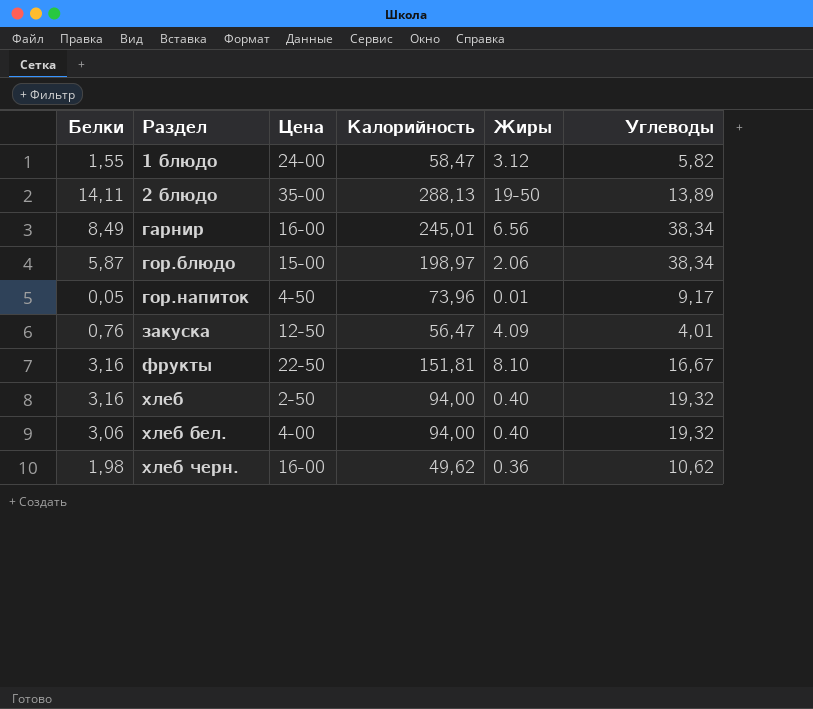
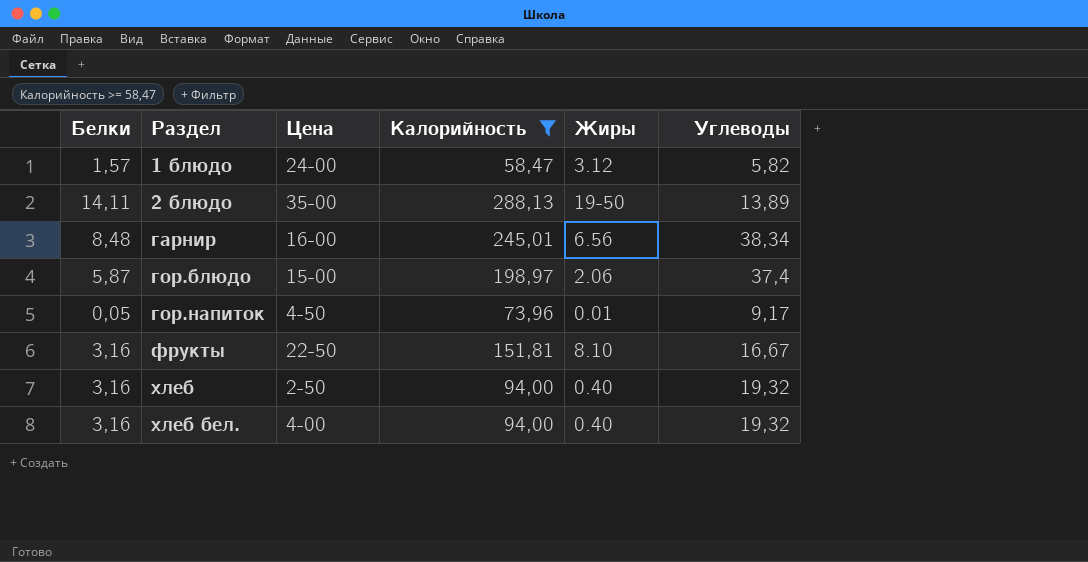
filter: none -> Калорийность >= 58,47
1 блюдо | Белки: 1,55 -> 1,57
гарнир | Белки: 8,49 -> 8,48
гор.блюдо | Углеводы: 38,34 -> 37,4
хлеб бел. | Белки: 3,06 -> 3,16

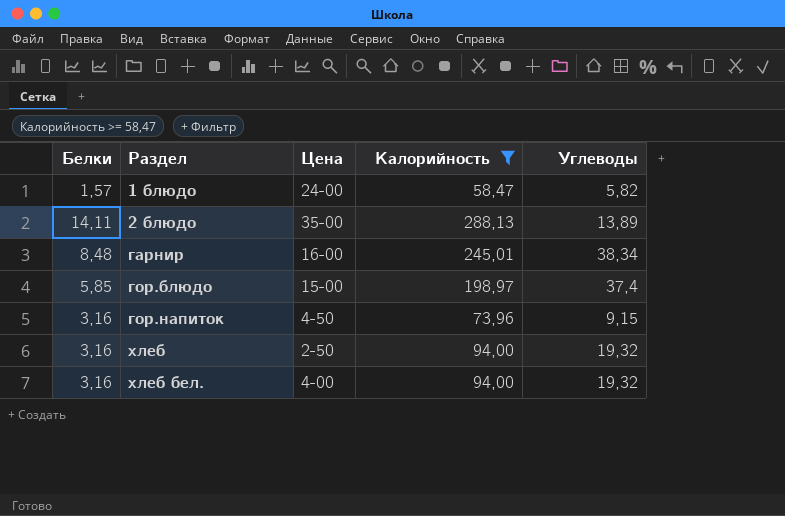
column Жиры | position: 5 -> none
row фрукты: 3,16 | 22-50 | 151,81 | 8.10 | 16,67 -> none
гор.блюдо | Белки: 5,87 -> 5,85
гор.напиток | Белки: 0,05 -> 3,16
гор.напиток | Углеводы: 9,17 -> 9,15

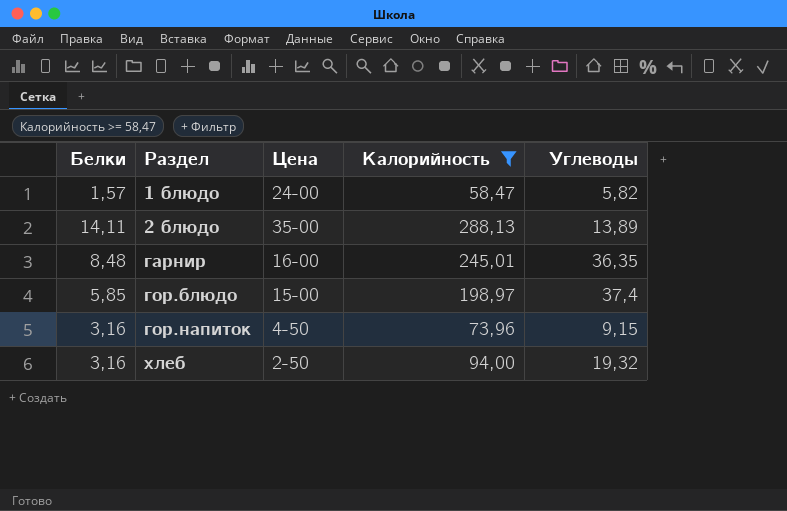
row хлеб бел.: 3,16 | 4-00 | 94,00 | 19,32 -> none
гарнир | Углеводы: 38,34 -> 36,35

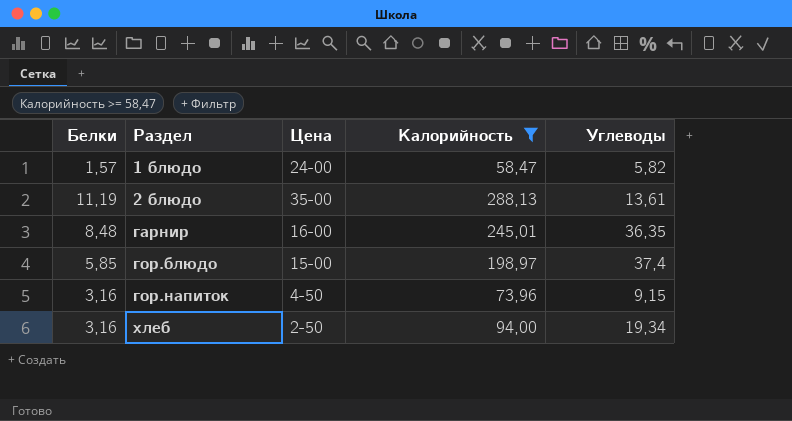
2 блюдо | Белки: 14,11 -> 11,19
2 блюдо | Углеводы: 13,89 -> 13,61
хлеб | Углеводы: 19,32 -> 19,34

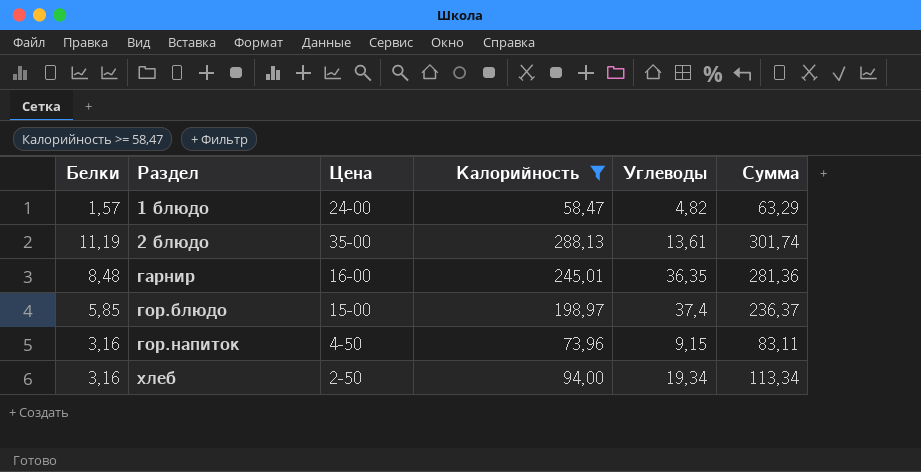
column Сумма | formula: none -> [Калорийность] + [Углеводы]
1 блюдо | Углеводы: 5,82 -> 4,82

